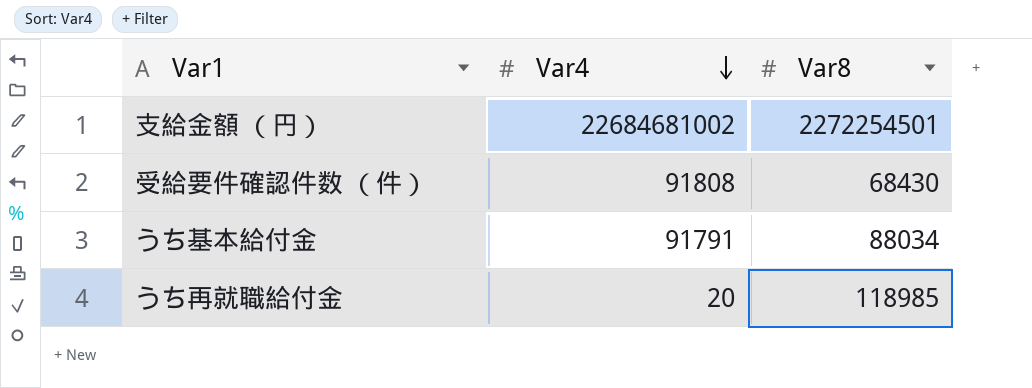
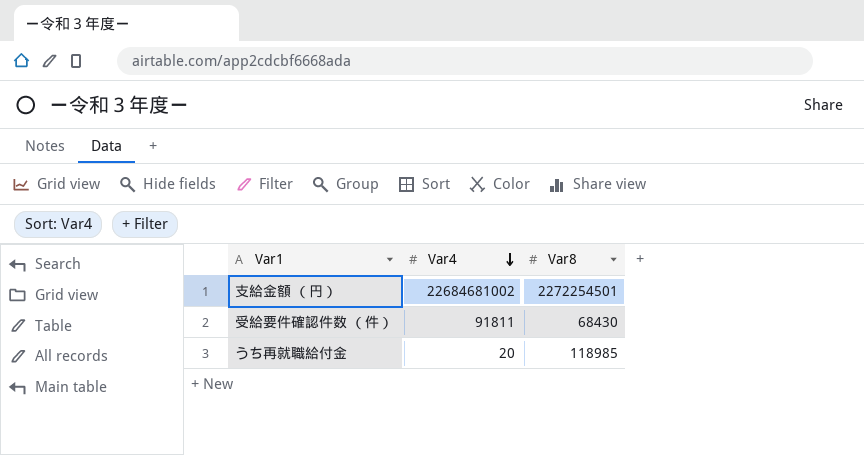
row うち基本給付金: 91791 | 88034 -> none
受給要件確認件数 （件） | Var4: 91808 -> 91811

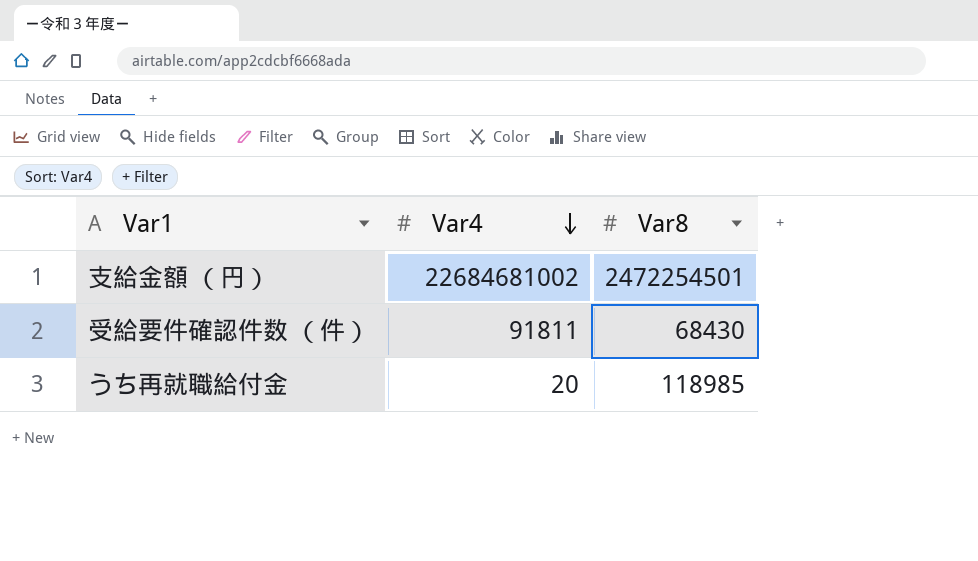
支給金額 （円） | Var8: 2272254501 -> 2472254501

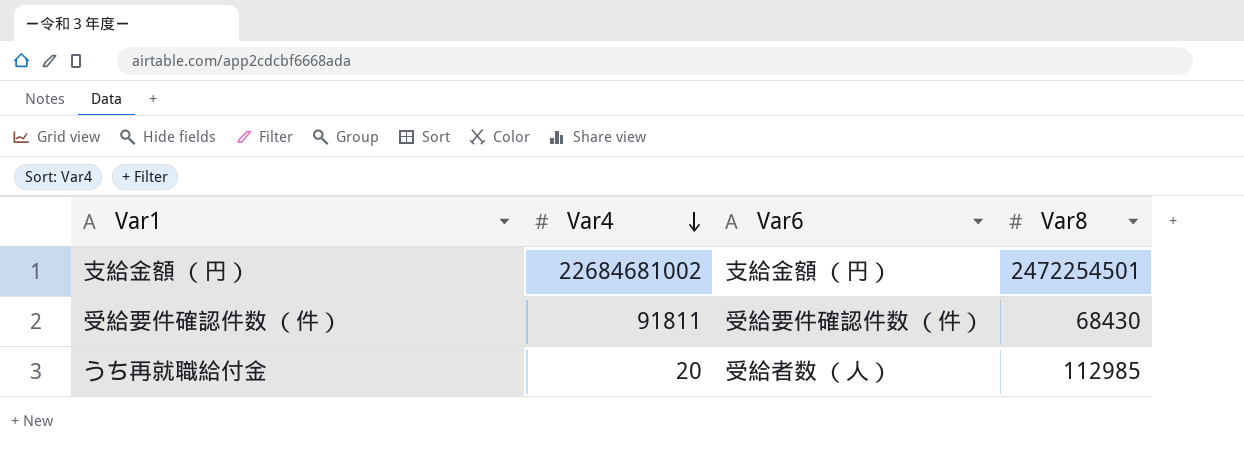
column Var6 | position: none -> 3
うち再就職給付金 | Var8: 118985 -> 112985

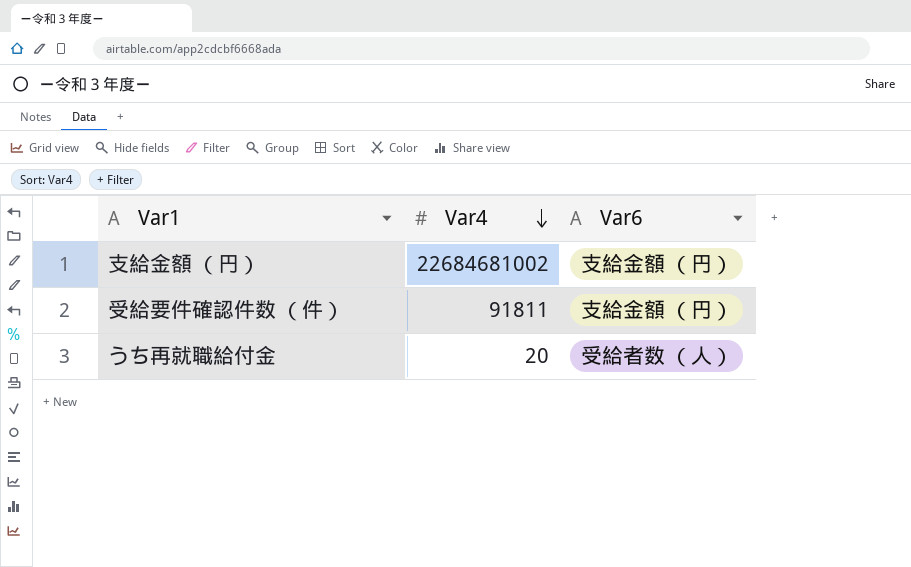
column Var8 | position: 4 -> none
受給要件確認件数 （件） | Var6: 受給要件確認件数 （件） -> 支給金額 （円）

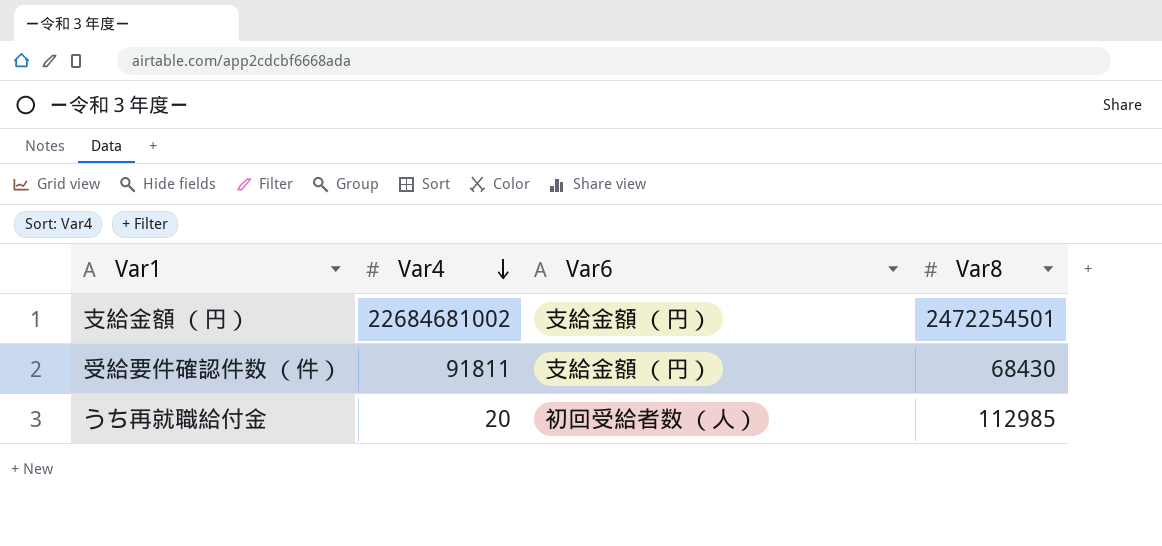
column Var8 | position: none -> 4
うち再就職給付金 | Var6: 受給者数 （人） -> 初回受給者数 （人）

